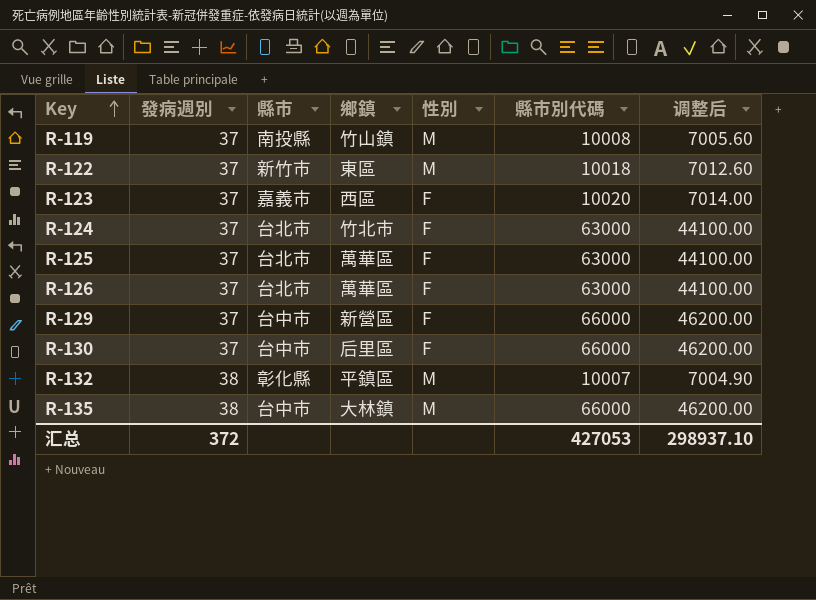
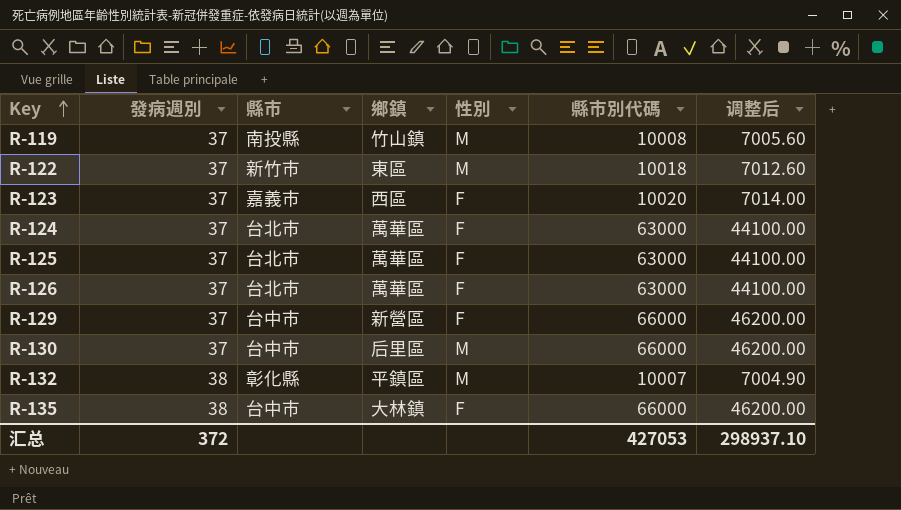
R-124 | 鄉鎮: 竹北市 -> 萬華區
R-130 | 性別: F -> M
R-135 | 性別: M -> F

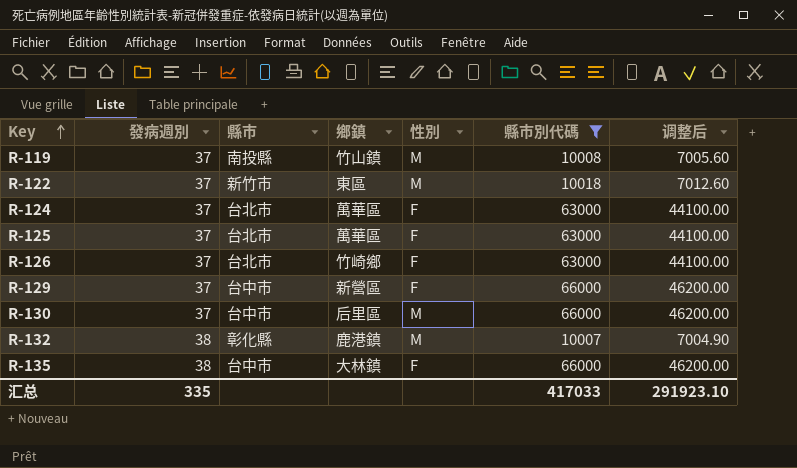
filter: none -> 縣市別代碼 != 10020
R-126 | 鄉鎮: 萬華區 -> 竹崎鄉
R-132 | 鄉鎮: 平鎮區 -> 鹿港鎮
汇总 | 發病週別: 372 -> 335
汇总 | 縣市別代碼: 427053 -> 417033
汇总 | 调整后: 298937.10 -> 291923.10

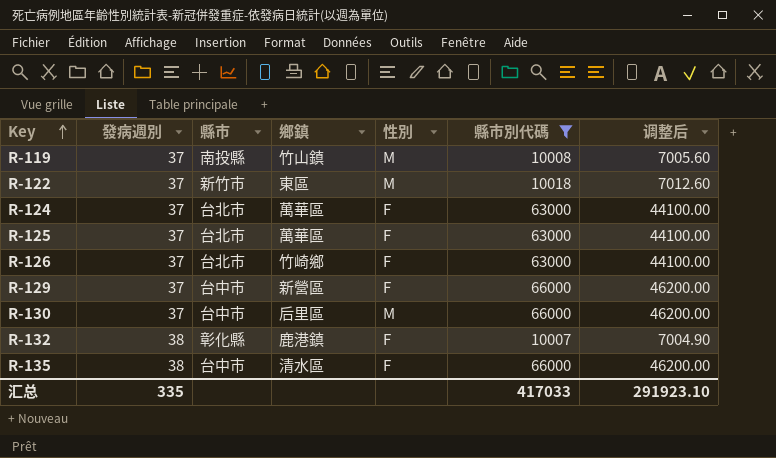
R-132 | 性別: M -> F
R-135 | 鄉鎮: 大林鎮 -> 清水區

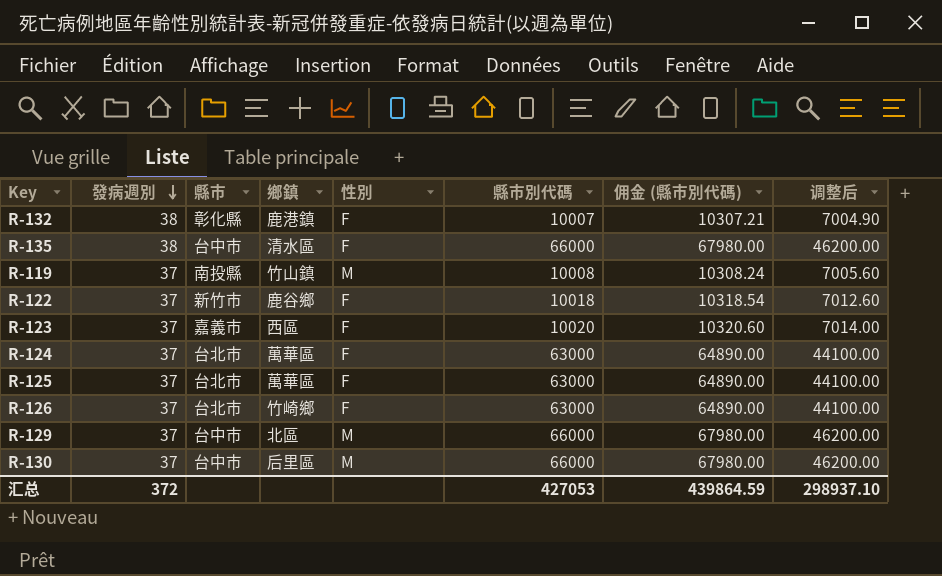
filter: 縣市別代碼 != 10020 -> none
row order: Key ascending -> 發病週別 descending
column 佣金 (縣市別代碼) | formula: none -> [縣市別代碼] * 1.03
R-122 | 鄉鎮: 東區 -> 鹿谷鄉
R-122 | 性別: M -> F
R-129 | 鄉鎮: 新營區 -> 北區
R-129 | 性別: F -> M
汇总 | 發病週別: 335 -> 372
汇总 | 縣市別代碼: 417033 -> 427053
汇总 | 调整后: 291923.10 -> 298937.10

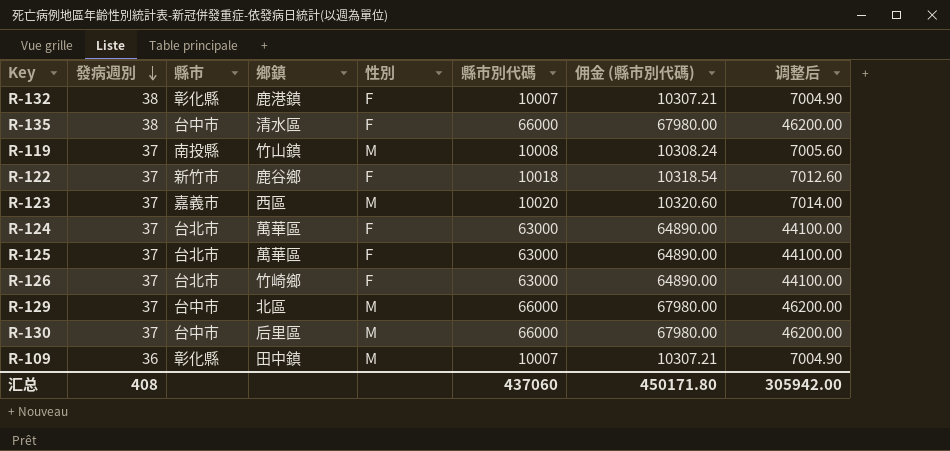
R-123 | 性別: F -> M
row R-109: none -> 36 | 彰化縣 | 田中鎮 | M | 10007 | 10307.21 | 7004.90
汇总 | 發病週別: 372 -> 408
汇总 | 縣市別代碼: 427053 -> 437060
汇总 | 佣金 (縣市別代碼): 439864.59 -> 450171.80
汇总 | 调整后: 298937.10 -> 305942.00

